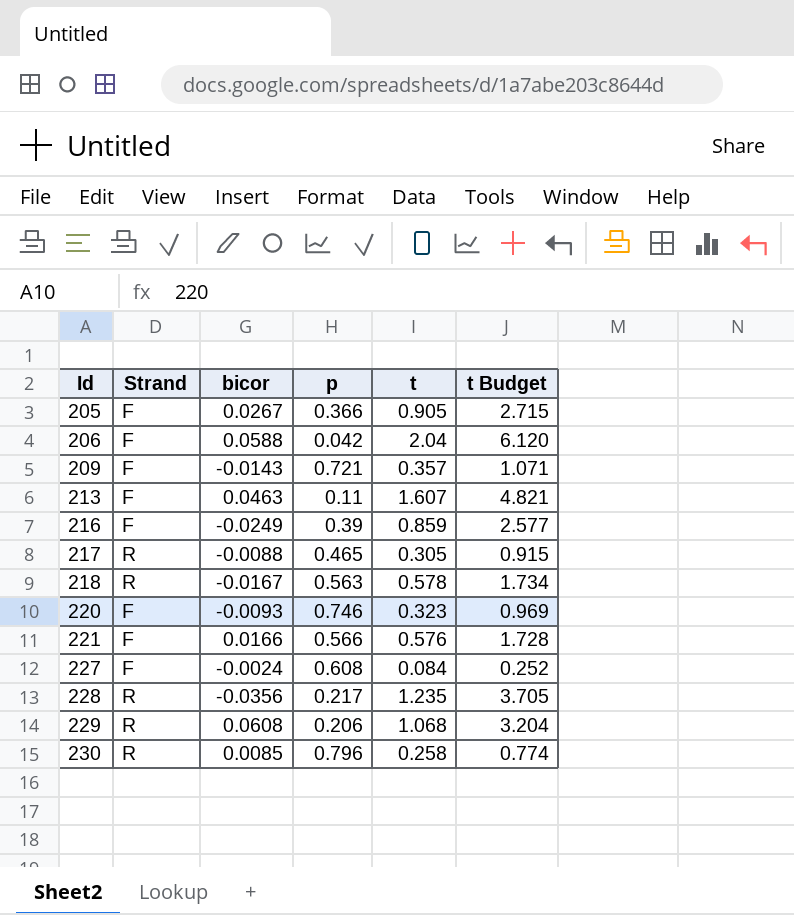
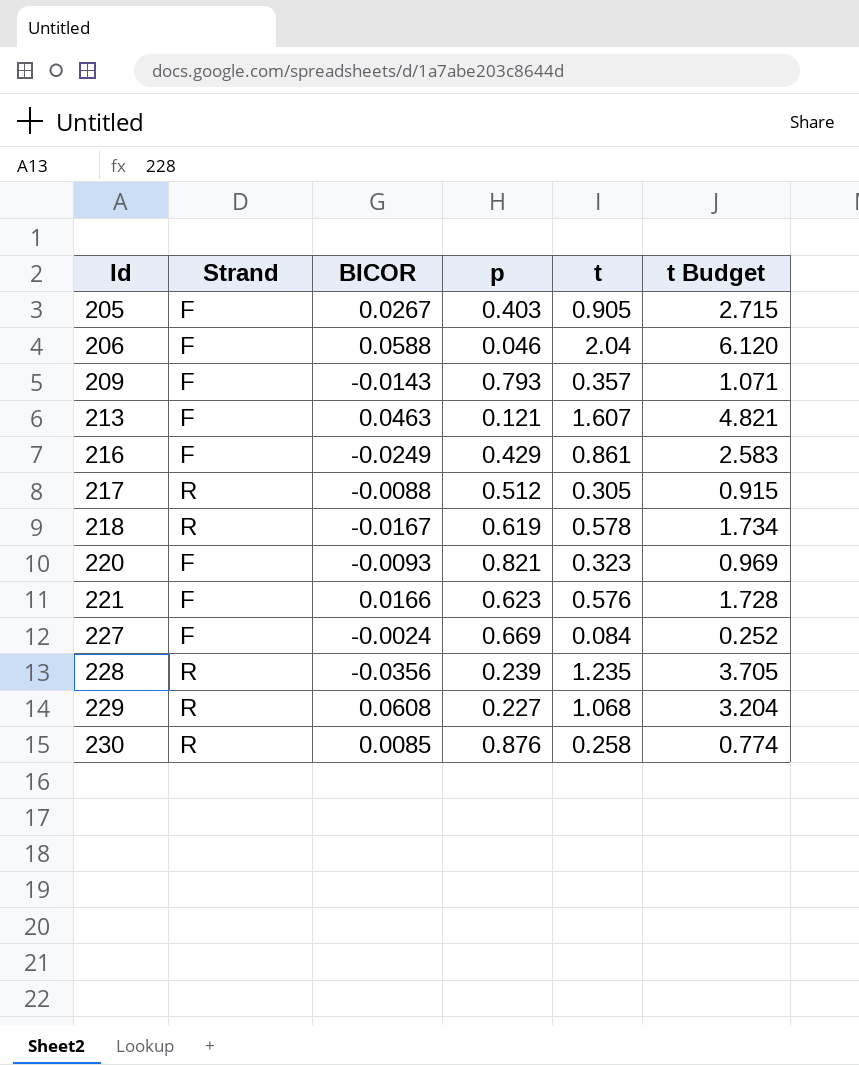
column name: bicor -> BICOR
205 | p: 0.366 -> 0.403
206 | p: 0.042 -> 0.046
209 | p: 0.721 -> 0.793
213 | p: 0.11 -> 0.121
216 | p: 0.39 -> 0.429
216 | t: 0.859 -> 0.861
216 | t Budget: 2.577 -> 2.583
217 | p: 0.465 -> 0.512
218 | p: 0.563 -> 0.619
220 | p: 0.746 -> 0.821
221 | p: 0.566 -> 0.623
227 | p: 0.608 -> 0.669
228 | p: 0.217 -> 0.239
229 | p: 0.206 -> 0.227
230 | p: 0.796 -> 0.876

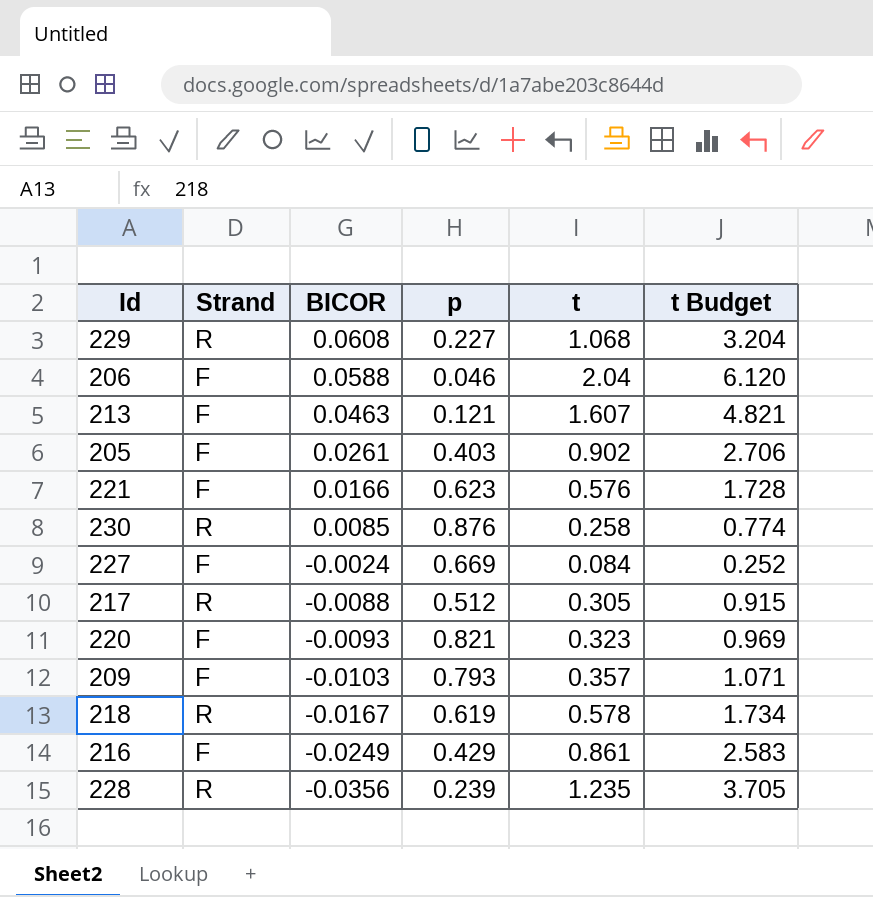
row order: Id ascending -> BICOR descending
205 | BICOR: 0.0267 -> 0.0261
205 | t: 0.905 -> 0.902
205 | t Budget: 2.715 -> 2.706
209 | BICOR: -0.0143 -> -0.0103

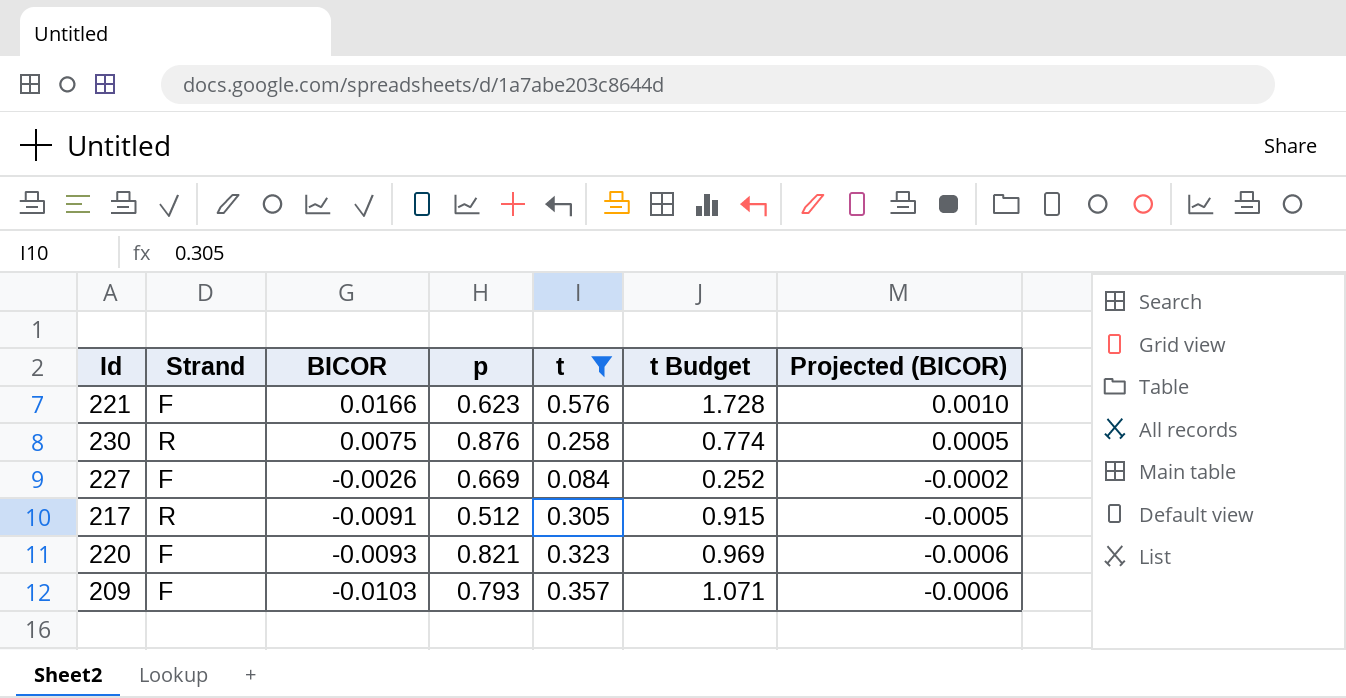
filter: none -> t <= 0.576
column Projected (BICOR) | formula: none -> [BICOR] * 0.06
230 | BICOR: 0.0085 -> 0.0075
227 | BICOR: -0.0024 -> -0.0026
217 | BICOR: -0.0088 -> -0.0091

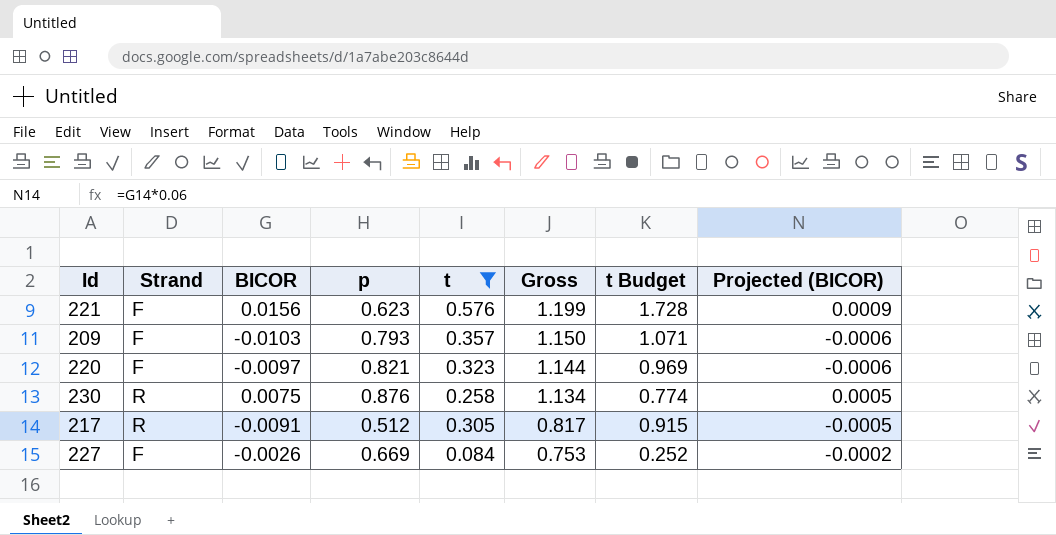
row order: BICOR descending -> Gross descending
column Gross | formula: none -> [p] + [t]
221 | BICOR: 0.0166 -> 0.0156
221 | Projected (BICOR): 0.0010 -> 0.0009
220 | BICOR: -0.0093 -> -0.0097

